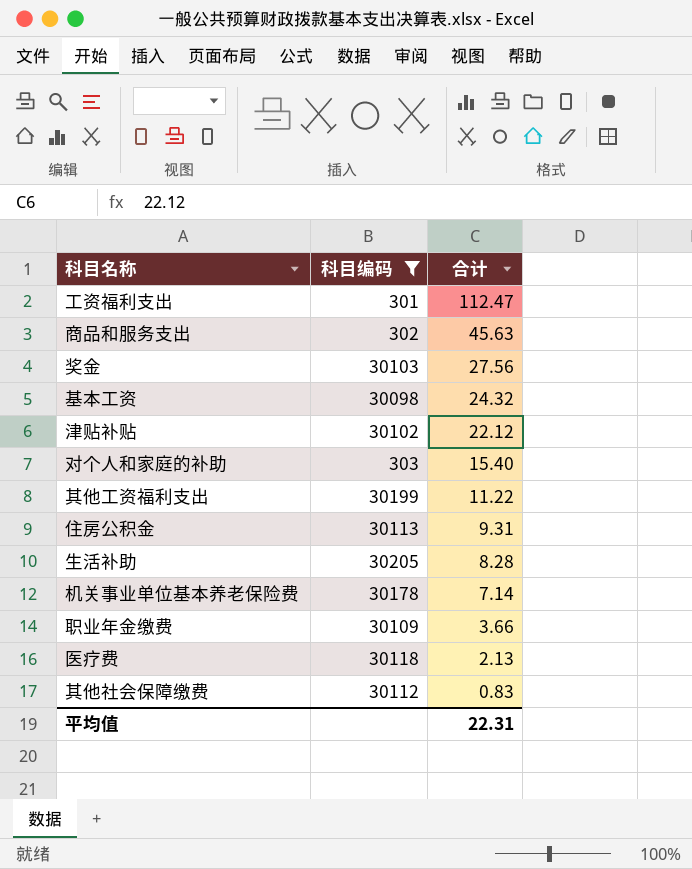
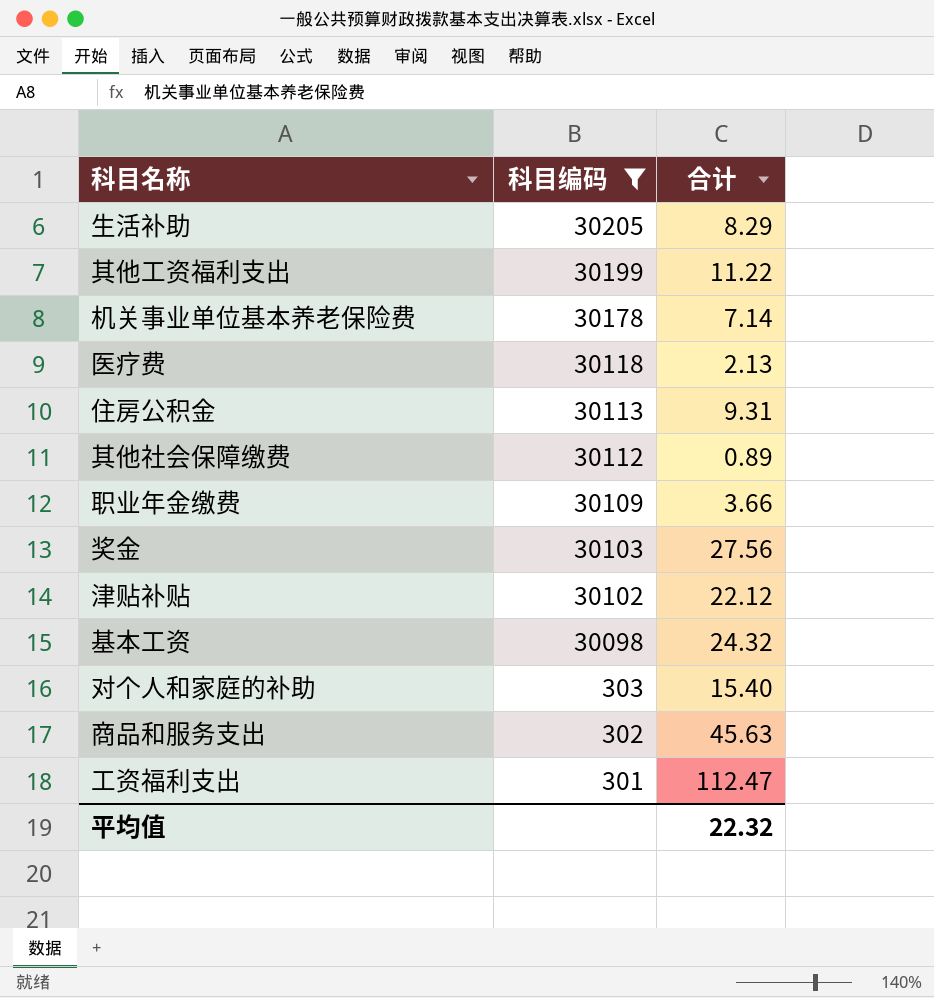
row order: 合计 descending -> 科目编码 descending
生活补助 | 合计: 8.28 -> 8.29
其他社会保障缴费 | 合计: 0.83 -> 0.89
平均值 | 合计: 22.31 -> 22.32

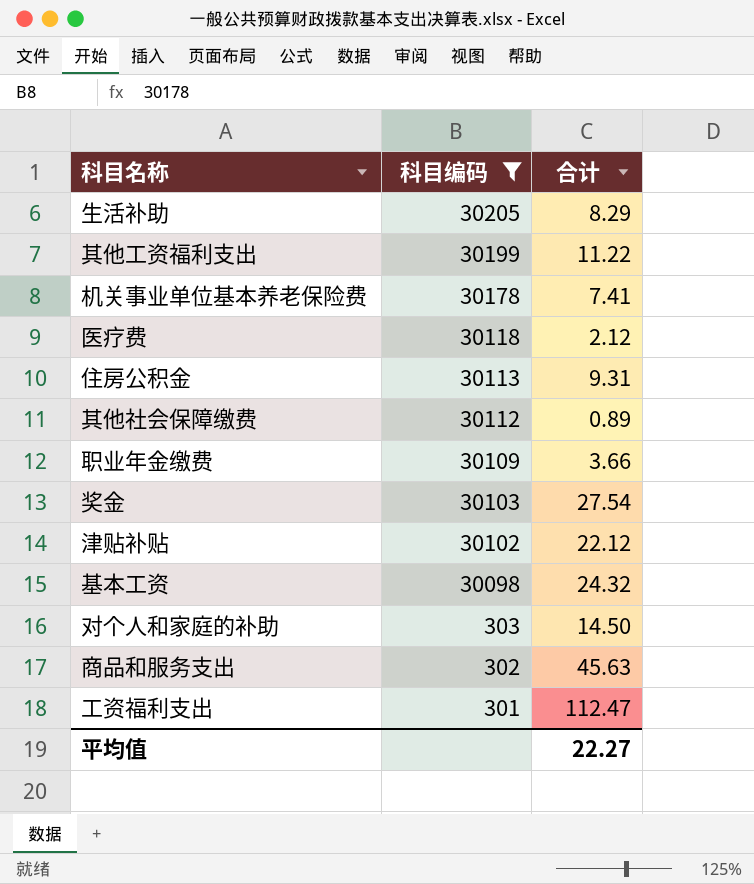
机关事业单位基本养老保险费 | 合计: 7.14 -> 7.41
医疗费 | 合计: 2.13 -> 2.12
奖金 | 合计: 27.56 -> 27.54
对个人和家庭的补助 | 合计: 15.40 -> 14.50
平均值 | 合计: 22.32 -> 22.27

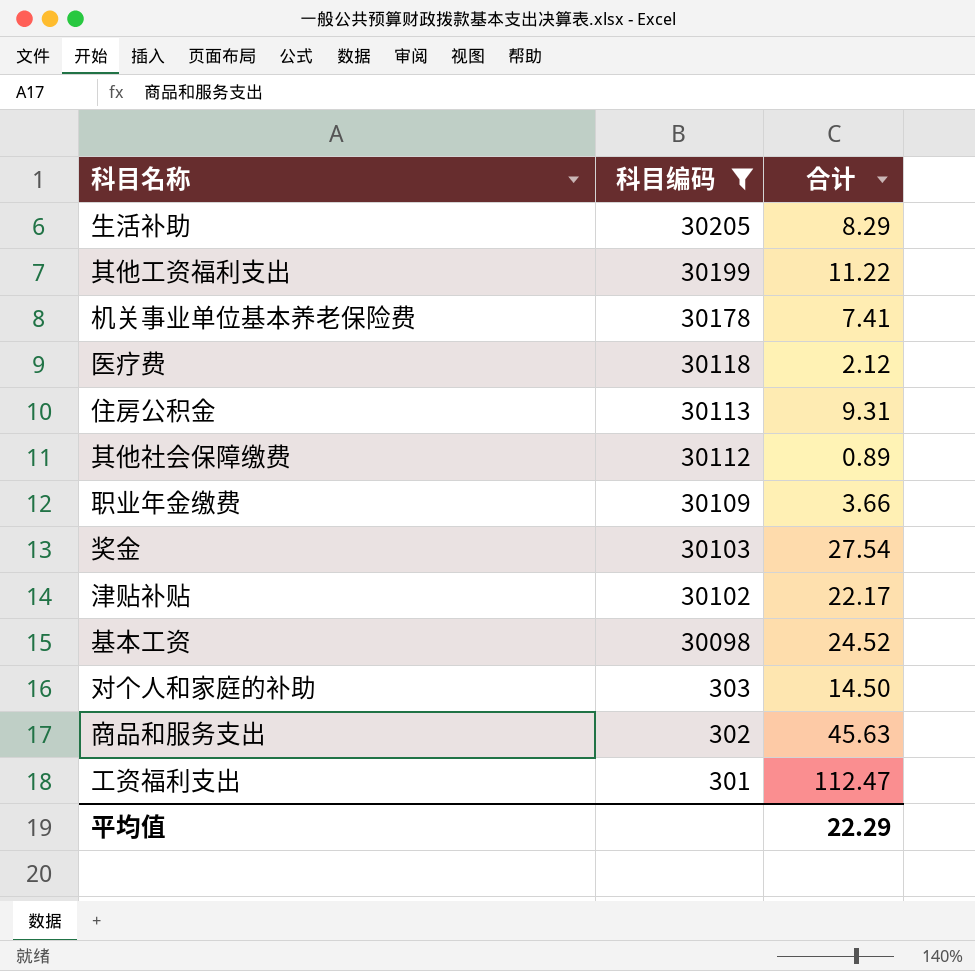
津贴补贴 | 合计: 22.12 -> 22.17
基本工资 | 合计: 24.32 -> 24.52
平均值 | 合计: 22.27 -> 22.29

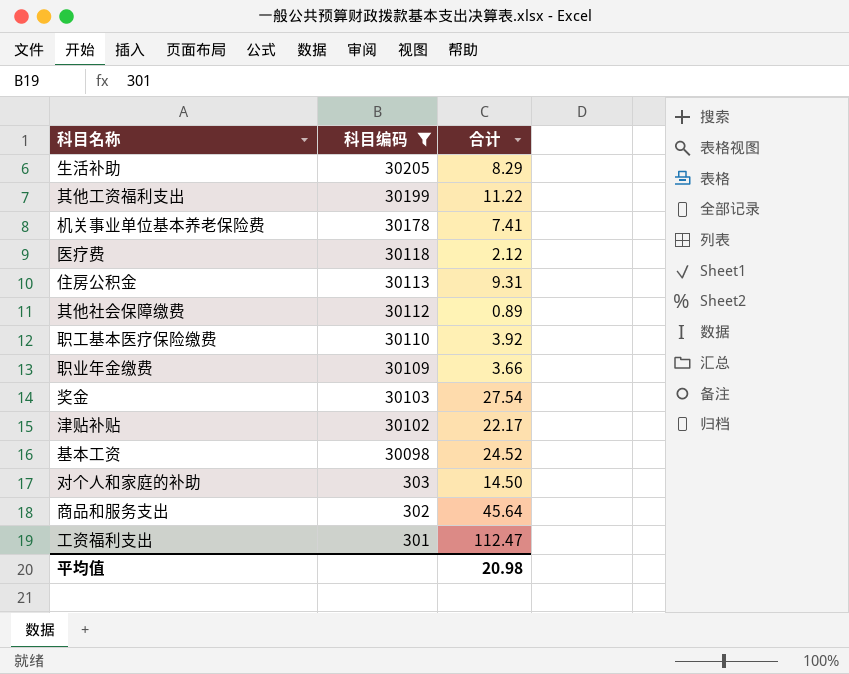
row 职工基本医疗保险缴费: none -> 30110 | 3.92
商品和服务支出 | 合计: 45.63 -> 45.64
平均值 | 合计: 22.29 -> 20.98

